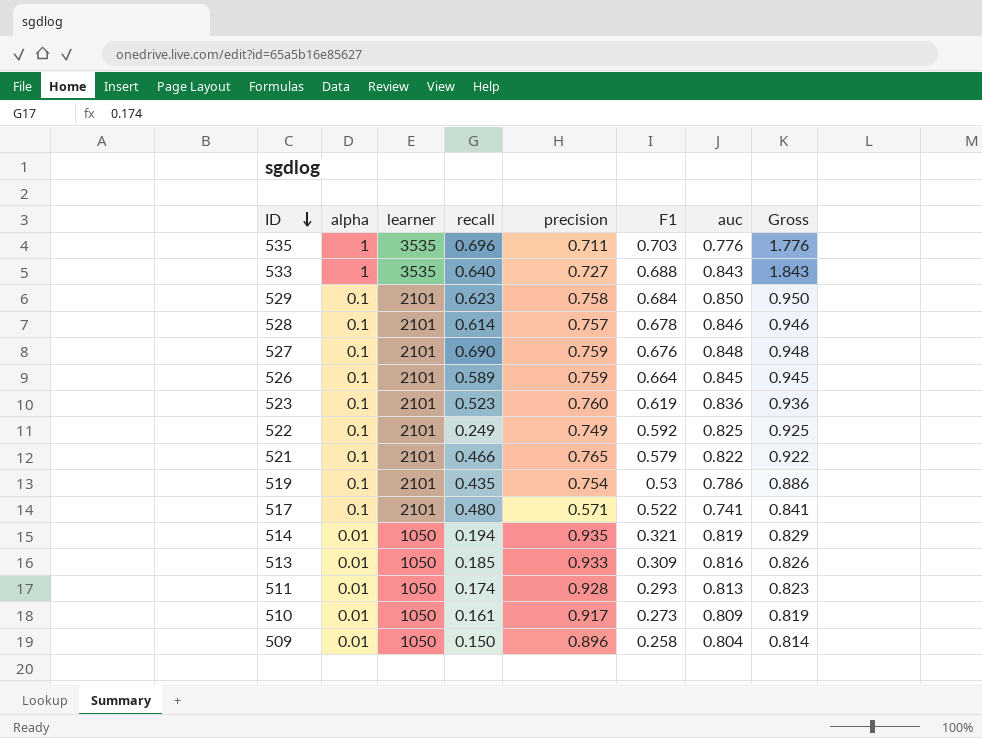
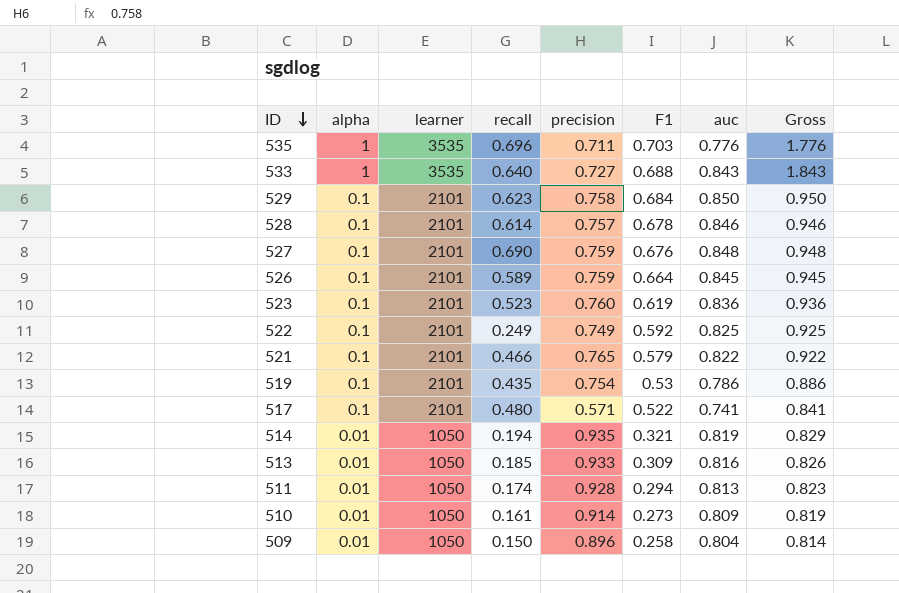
511 | F1: 0.293 -> 0.294
510 | precision: 0.917 -> 0.914

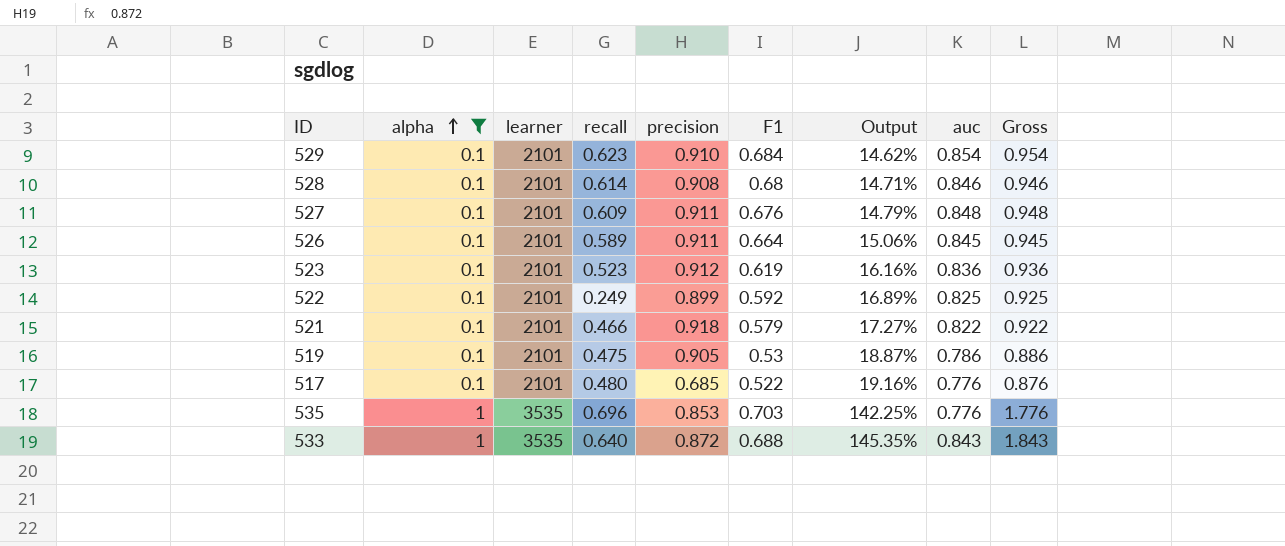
filter: none -> alpha != 0.01
row order: ID descending -> alpha ascending
column Output | formula: none -> [alpha] / [F1]
529 | precision: 0.758 -> 0.910
529 | auc: 0.850 -> 0.854
529 | Gross: 0.950 -> 0.954
528 | precision: 0.757 -> 0.908
528 | F1: 0.678 -> 0.68
527 | recall: 0.690 -> 0.609
527 | precision: 0.759 -> 0.911
526 | precision: 0.759 -> 0.911
523 | precision: 0.760 -> 0.912
522 | precision: 0.749 -> 0.899
521 | precision: 0.765 -> 0.918
519 | recall: 0.435 -> 0.475
519 | precision: 0.754 -> 0.905
517 | precision: 0.571 -> 0.685
517 | auc: 0.741 -> 0.776
517 | Gross: 0.841 -> 0.876
535 | precision: 0.711 -> 0.853
533 | precision: 0.727 -> 0.872

